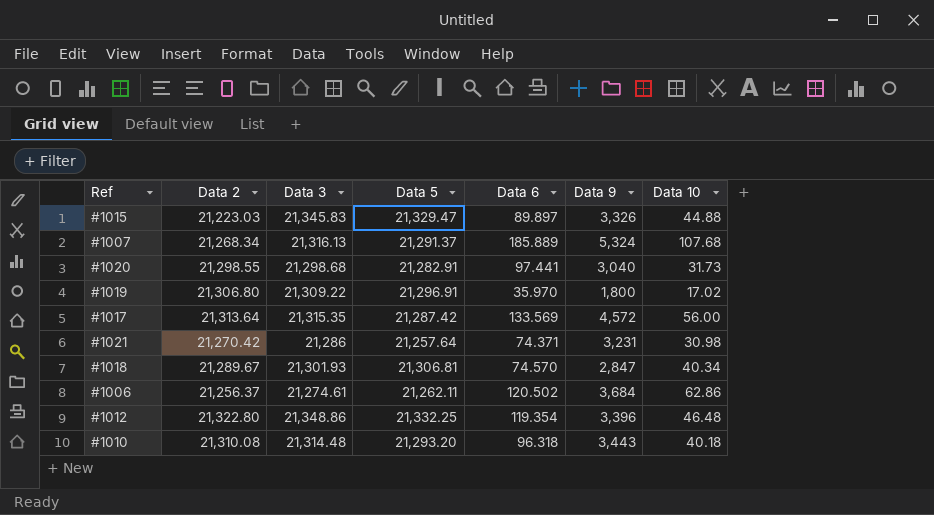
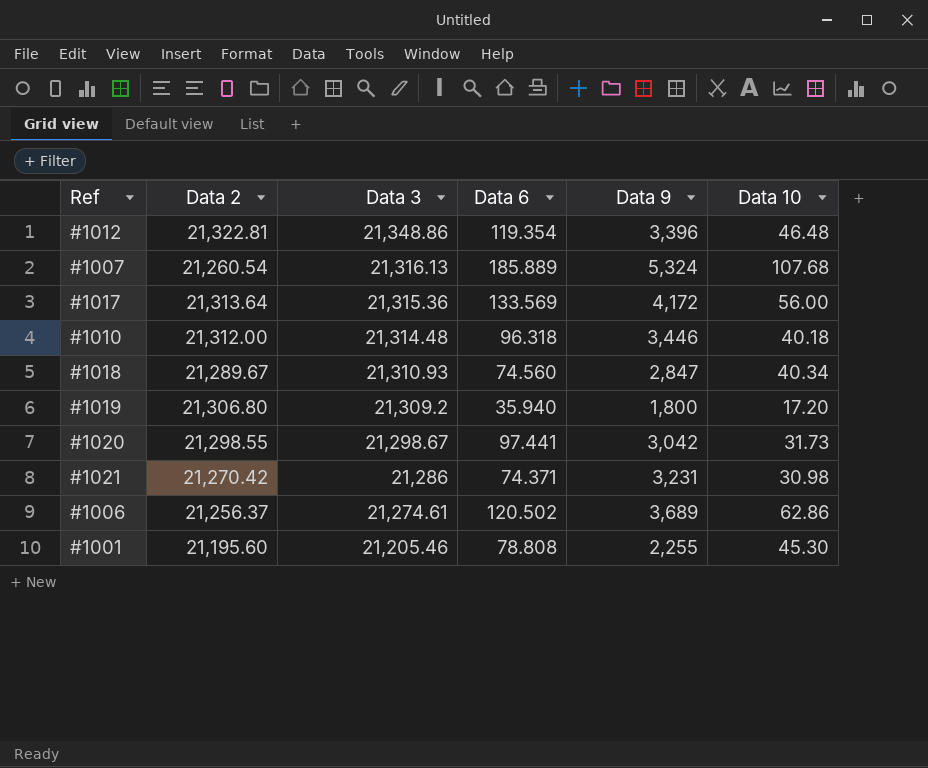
row order: none -> Data 3 descending
column Data 5 | position: 4 -> none
row #1015: 21,223.03 | 21,345.83 | 21,329.47 | 89.897 | 3,326 | 44.88 -> none
#1012 | Data 2: 21,322.80 -> 21,322.81
#1007 | Data 2: 21,268.34 -> 21,260.54
#1017 | Data 3: 21,315.35 -> 21,315.36
#1017 | Data 9: 4,572 -> 4,172
#1010 | Data 2: 21,310.08 -> 21,312.00
#1010 | Data 9: 3,443 -> 3,446
#1018 | Data 3: 21,301.93 -> 21,310.93
#1018 | Data 6: 74.570 -> 74.560
#1019 | Data 3: 21,309.22 -> 21,309.2
#1019 | Data 6: 35.970 -> 35.940
#1019 | Data 10: 17.02 -> 17.20
#1020 | Data 3: 21,298.68 -> 21,298.67
#1020 | Data 9: 3,040 -> 3,042
#1006 | Data 9: 3,684 -> 3,689
row #1001: none -> 21,195.60 | 21,205.46 | 78.808 | 2,255 | 45.30

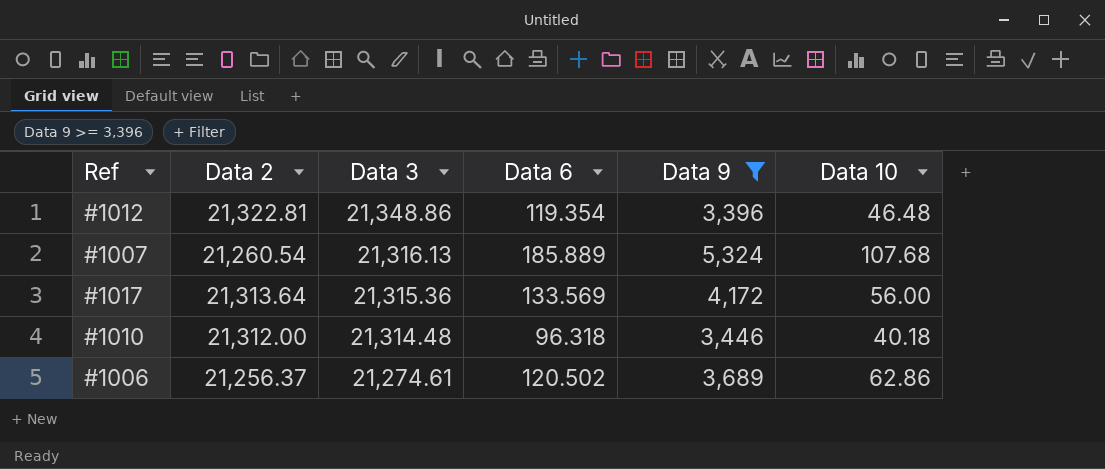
filter: none -> Data 9 >= 3,396

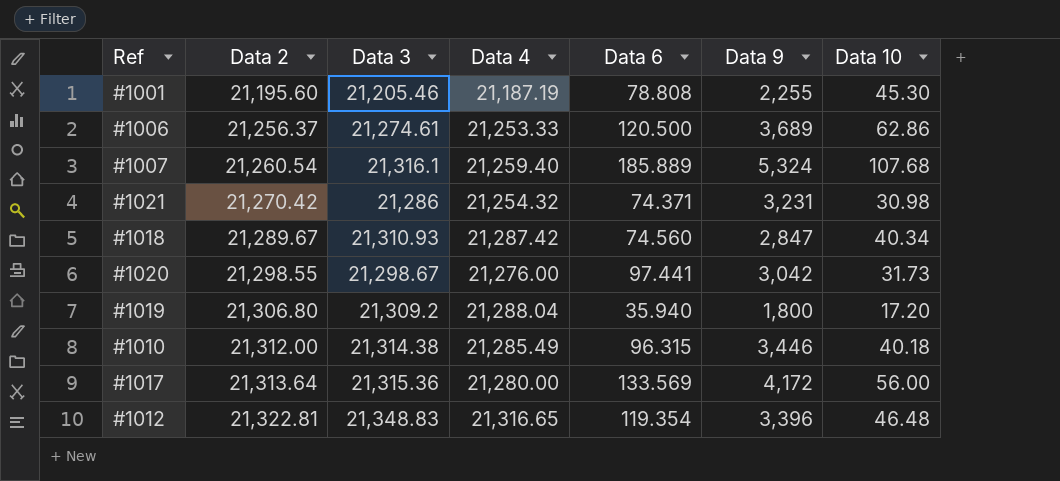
filter: Data 9 >= 3,396 -> none
row order: Data 3 descending -> Data 2 ascending
column Data 4 | position: none -> 4
#1006 | Data 6: 120.502 -> 120.500
#1007 | Data 3: 21,316.13 -> 21,316.1
#1010 | Data 3: 21,314.48 -> 21,314.38
#1010 | Data 6: 96.318 -> 96.315
#1012 | Data 3: 21,348.86 -> 21,348.83

